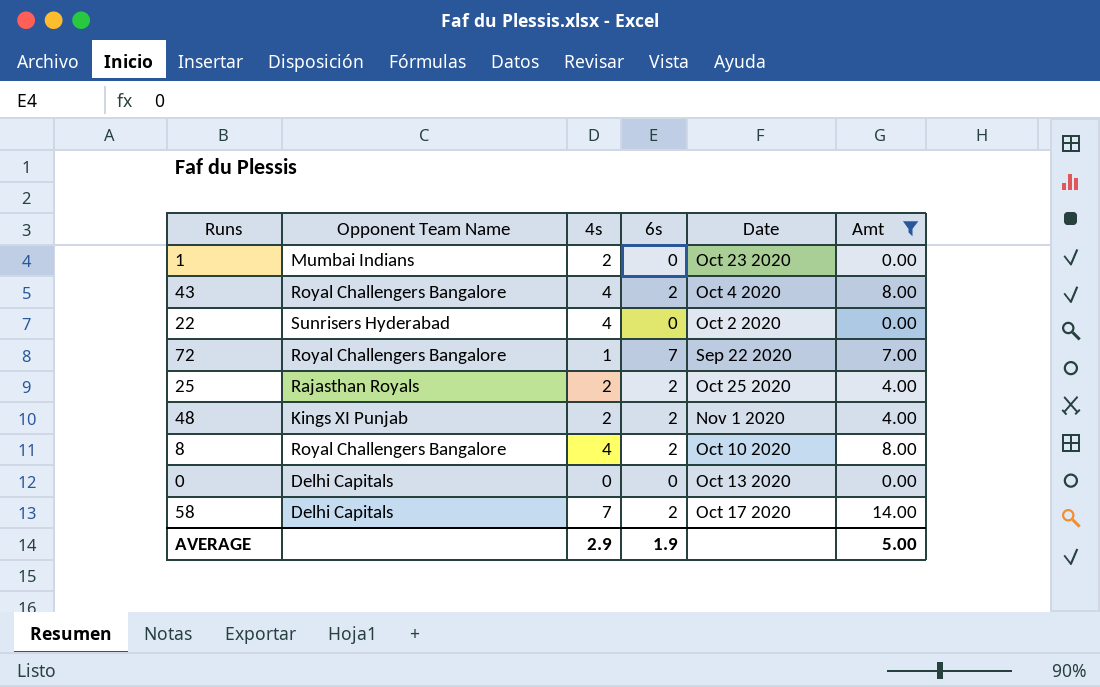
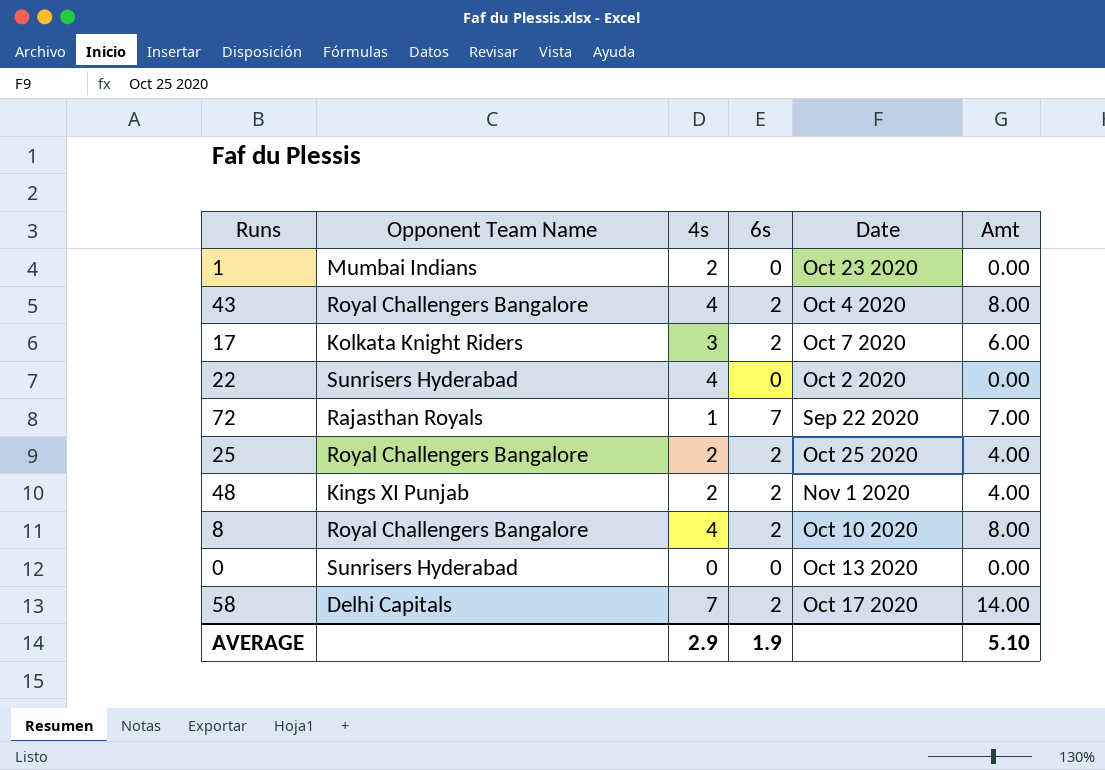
filter: Amt != 6.00 -> none
72 | Opponent Team Name: Royal Challengers Bangalore -> Rajasthan Royals
25 | Opponent Team Name: Rajasthan Royals -> Royal Challengers Bangalore
0 | Opponent Team Name: Delhi Capitals -> Sunrisers Hyderabad
AVERAGE | Amt: 5.00 -> 5.10

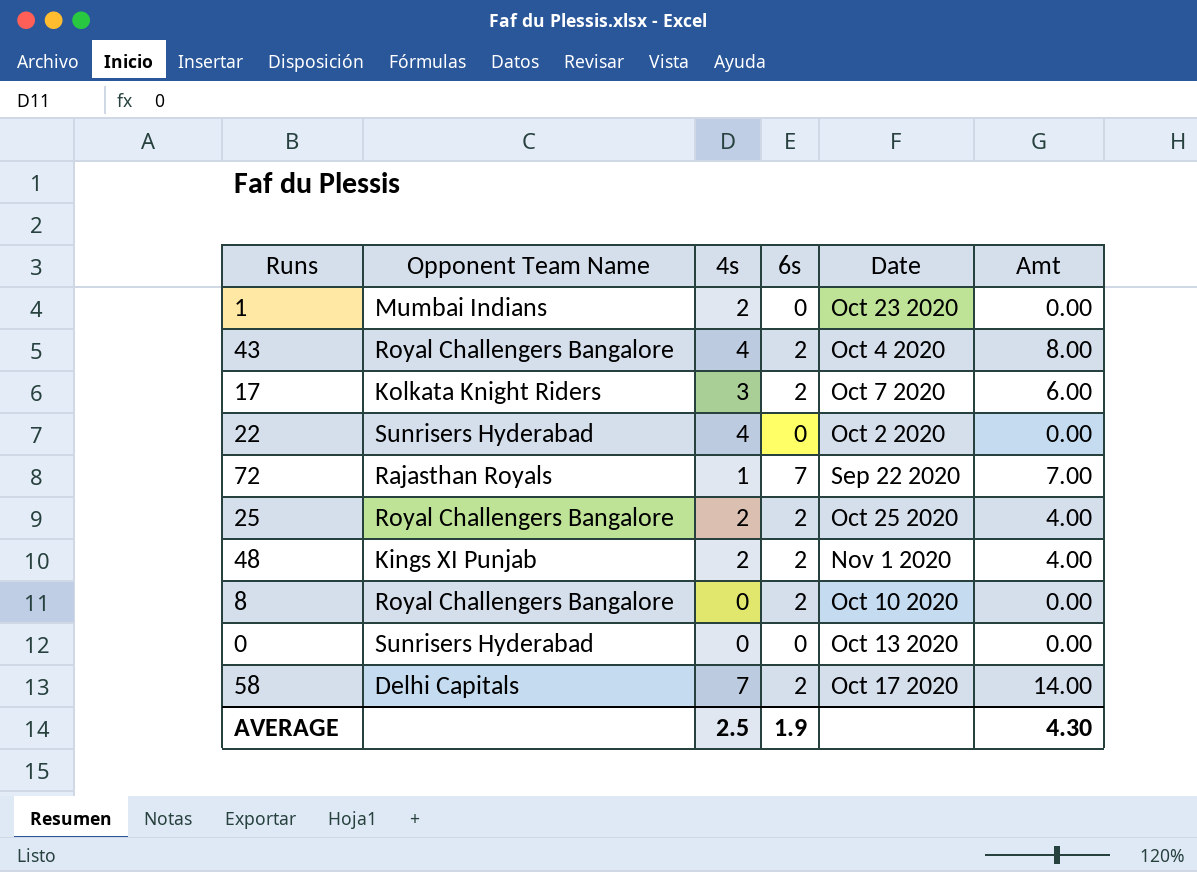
8 | 4s: 4 -> 0
8 | Amt: 8.00 -> 0.00
AVERAGE | 4s: 2.9 -> 2.5
AVERAGE | Amt: 5.10 -> 4.30

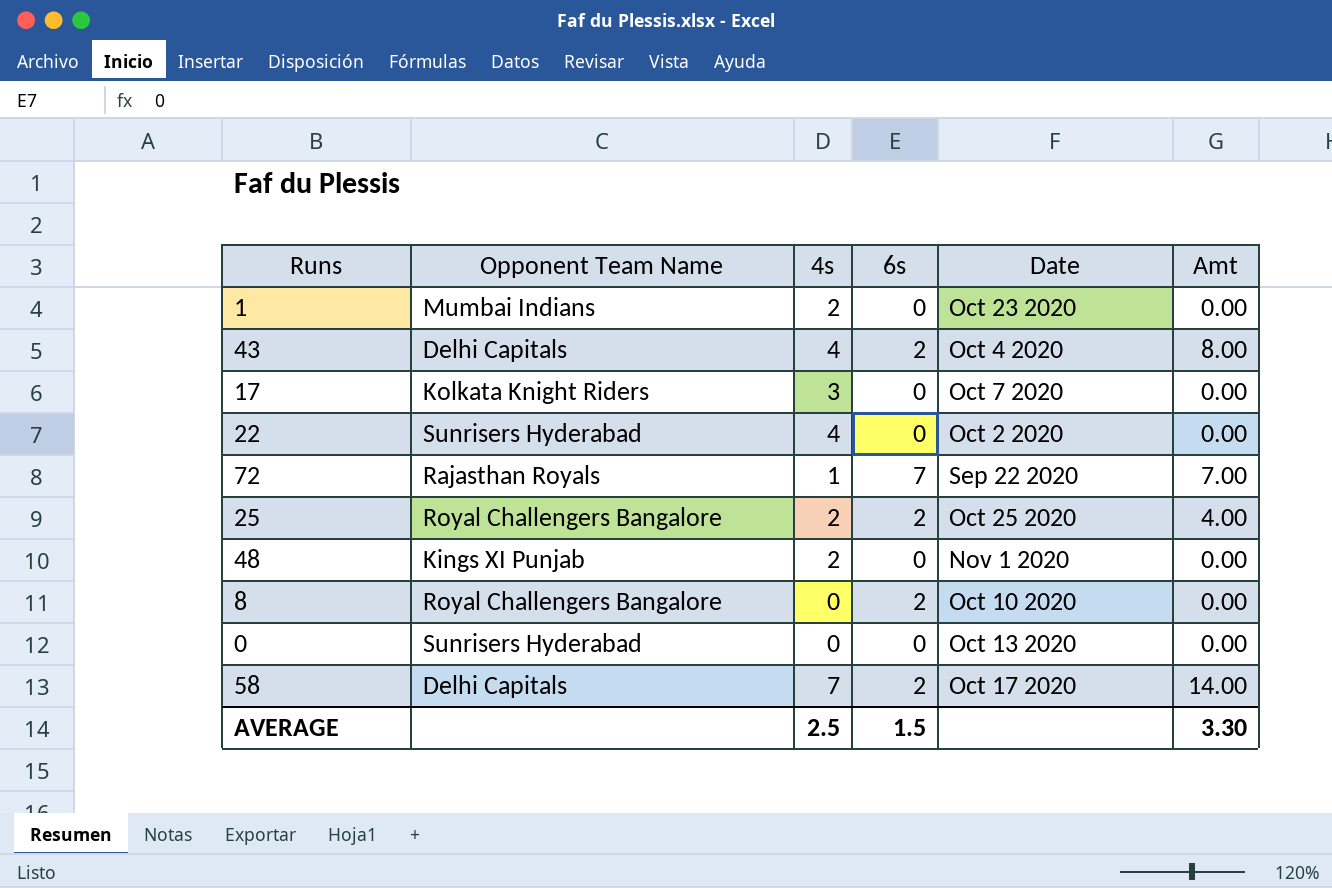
43 | Opponent Team Name: Royal Challengers Bangalore -> Delhi Capitals
17 | 6s: 2 -> 0
17 | Amt: 6.00 -> 0.00
48 | 6s: 2 -> 0
48 | Amt: 4.00 -> 0.00
AVERAGE | 6s: 1.9 -> 1.5
AVERAGE | Amt: 4.30 -> 3.30

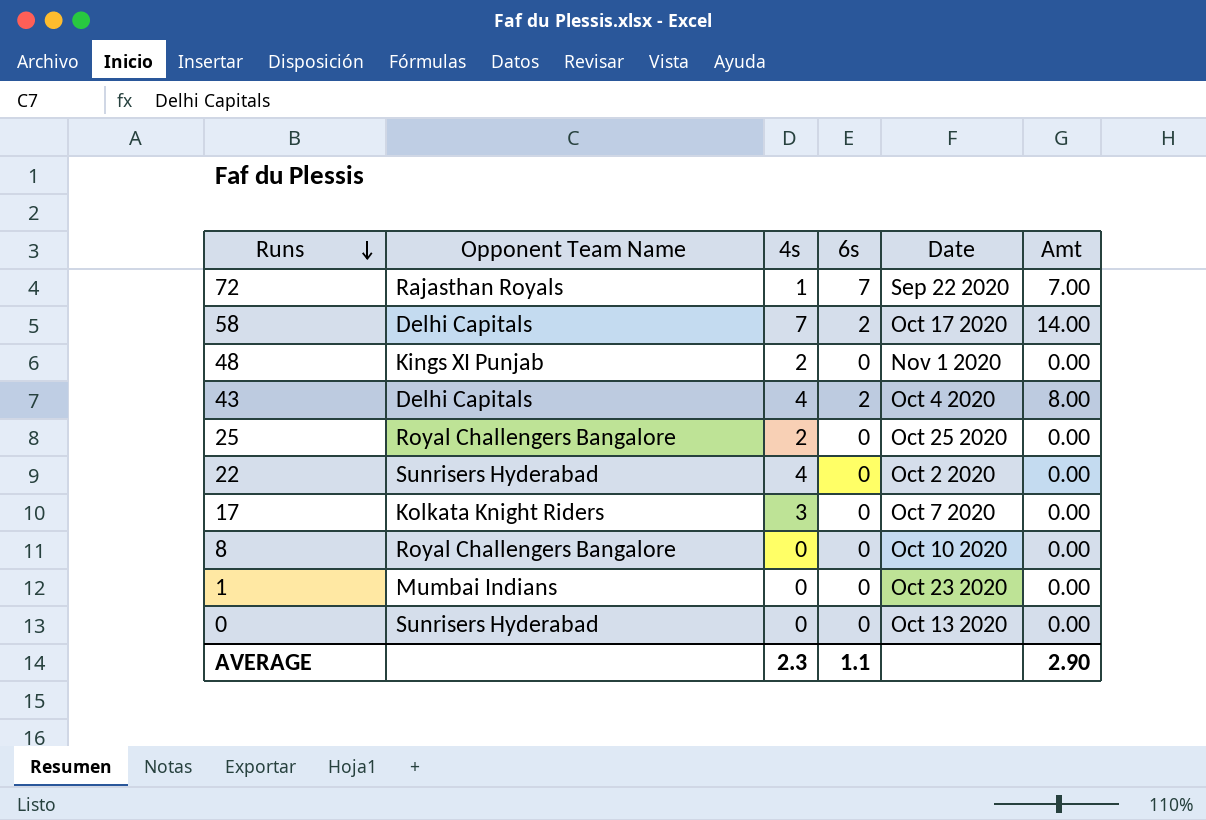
row order: none -> Runs descending
25 | 6s: 2 -> 0
25 | Amt: 4.00 -> 0.00
8 | 6s: 2 -> 0
1 | 4s: 2 -> 0
AVERAGE | 4s: 2.5 -> 2.3
AVERAGE | 6s: 1.5 -> 1.1
AVERAGE | Amt: 3.30 -> 2.90

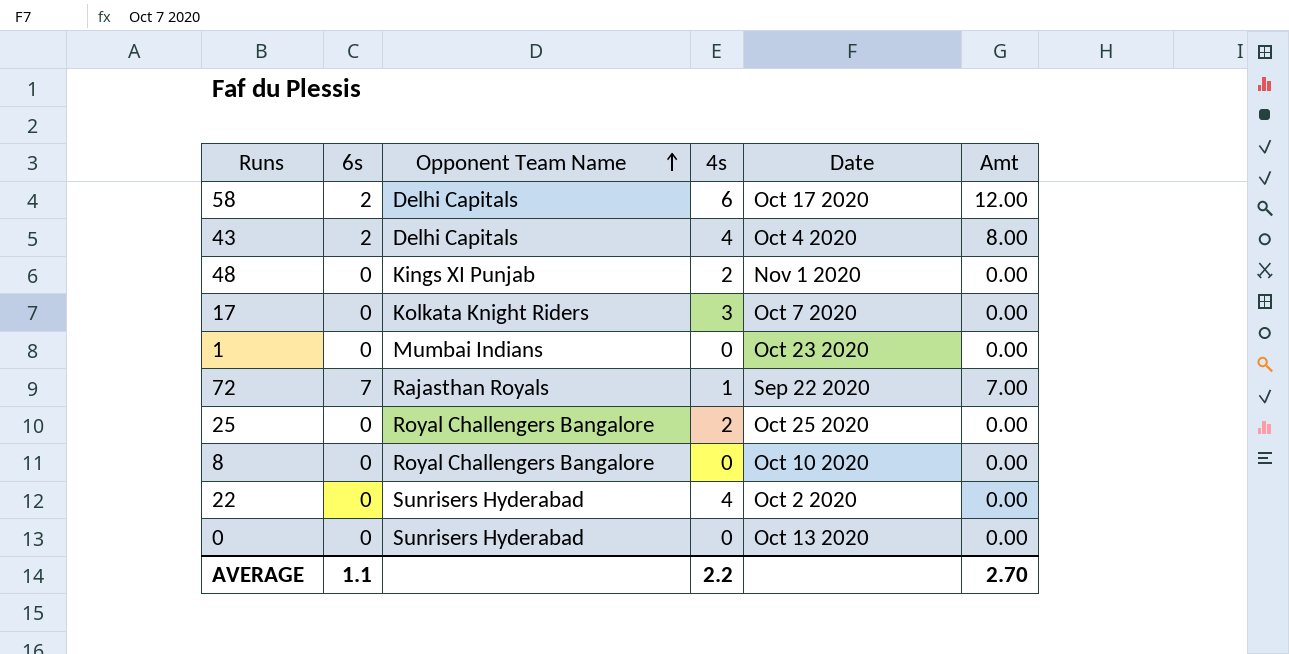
row order: Runs descending -> Opponent Team Name ascending
column 6s | position: 4 -> 2
58 | 4s: 7 -> 6
58 | Amt: 14.00 -> 12.00
AVERAGE | 4s: 2.3 -> 2.2
AVERAGE | Amt: 2.90 -> 2.70

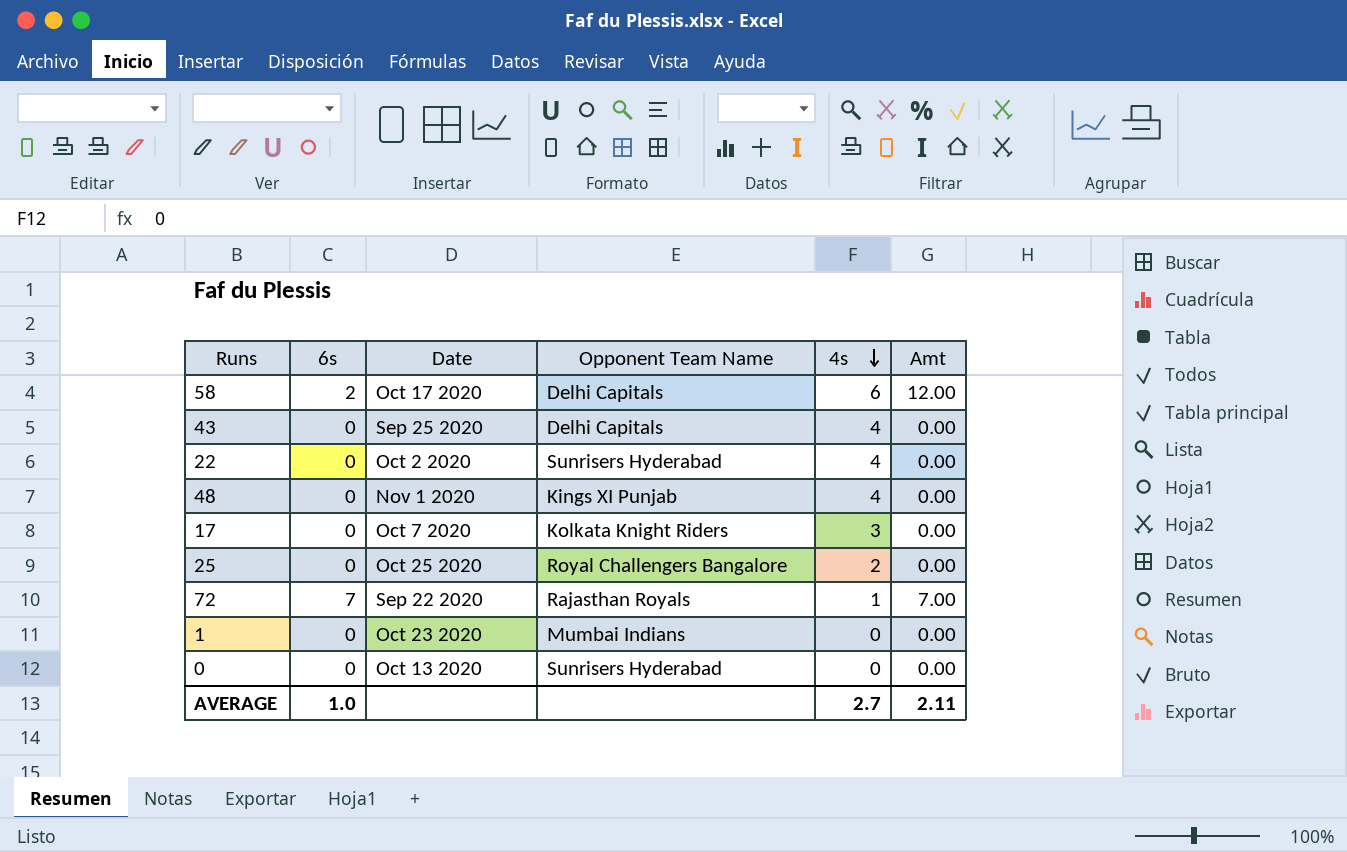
row order: Opponent Team Name ascending -> 4s descending
column Date | position: 5 -> 3
row 8: 0 | Royal Challengers Bangalore | 0 | Oct 10 2020 | 0.00 -> none
43 | 6s: 2 -> 0
43 | Date: Oct 4 2020 -> Sep 25 2020
43 | Amt: 8.00 -> 0.00
48 | 4s: 2 -> 4
AVERAGE | 6s: 1.1 -> 1.0
AVERAGE | 4s: 2.2 -> 2.7
AVERAGE | Amt: 2.70 -> 2.11

